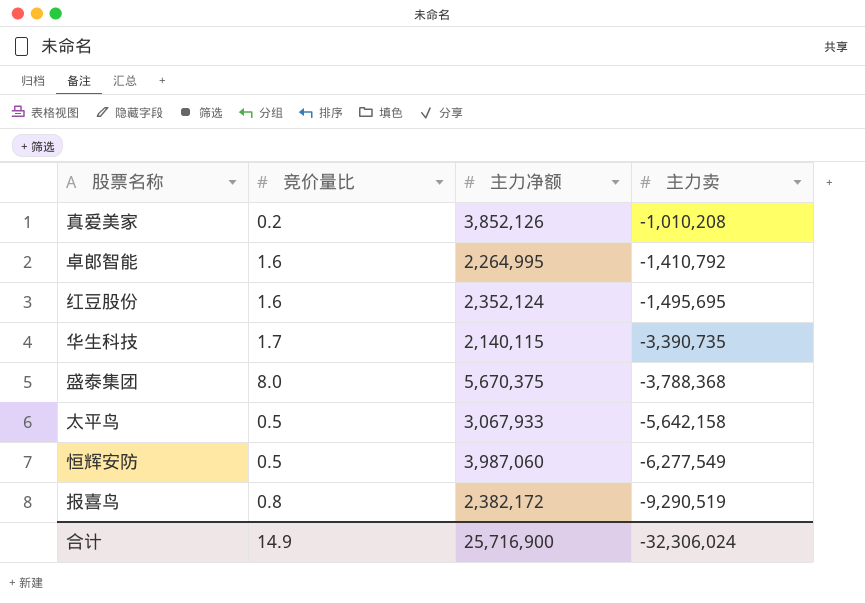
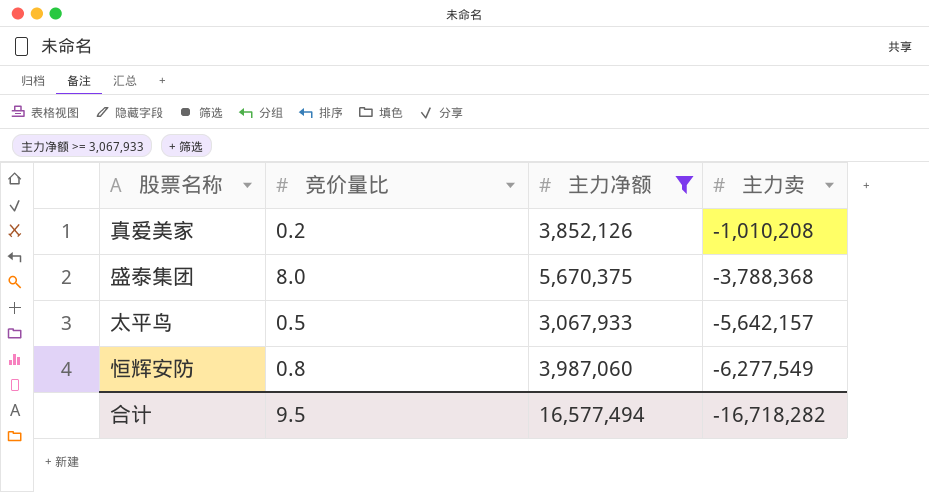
filter: none -> 主力净额 >= 3,067,933
太平鸟 | 主力卖: -5,642,158 -> -5,642,157
恒辉安防 | 竞价量比: 0.5 -> 0.8
合计 | 竞价量比: 14.9 -> 9.5
合计 | 主力净额: 25,716,900 -> 16,577,494
合计 | 主力卖: -32,306,024 -> -16,718,282

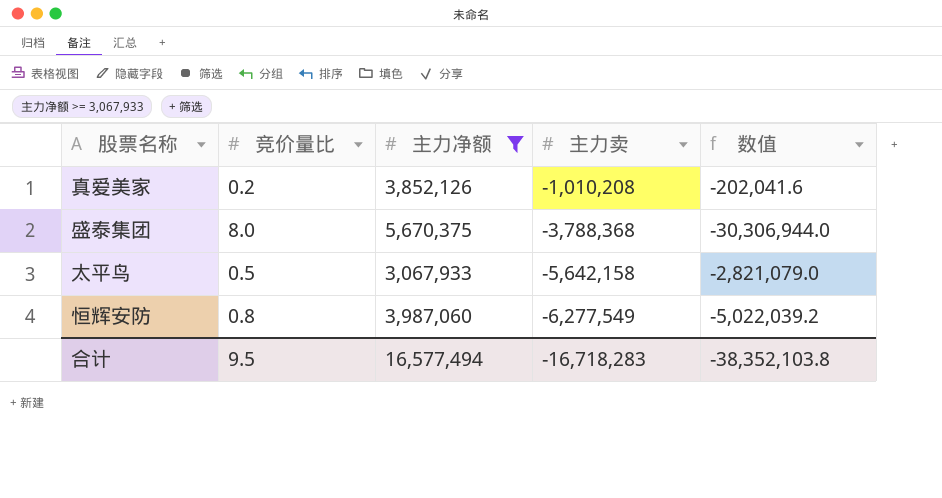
column 数值 | formula: none -> [竞价量比] * [主力卖]
太平鸟 | 主力卖: -5,642,157 -> -5,642,158
合计 | 主力卖: -16,718,282 -> -16,718,283

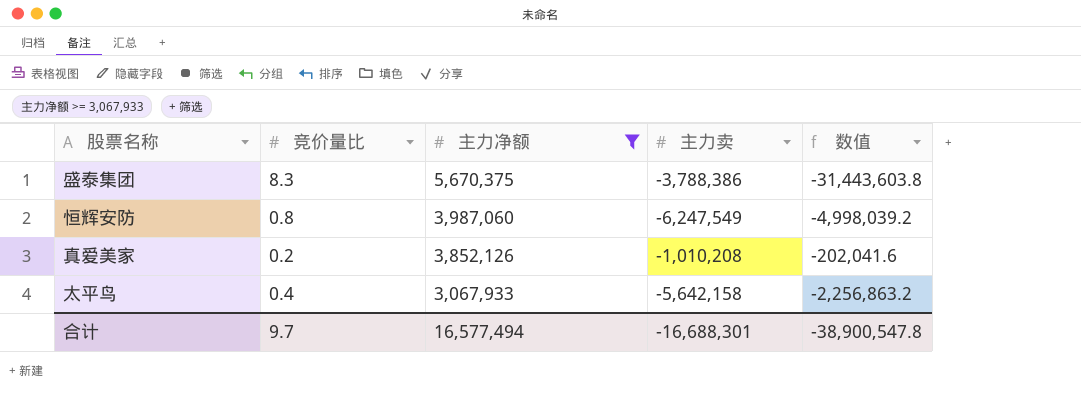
row order: 主力卖 descending -> 主力净额 descending
盛泰集团 | 竞价量比: 8.0 -> 8.3
盛泰集团 | 主力卖: -3,788,368 -> -3,788,386
盛泰集团 | 数值: -30,306,944.0 -> -31,443,603.8
恒辉安防 | 主力卖: -6,277,549 -> -6,247,549
恒辉安防 | 数值: -5,022,039.2 -> -4,998,039.2
太平鸟 | 竞价量比: 0.5 -> 0.4
太平鸟 | 数值: -2,821,079.0 -> -2,256,863.2
合计 | 竞价量比: 9.5 -> 9.7
合计 | 主力卖: -16,718,283 -> -16,688,301
合计 | 数值: -38,352,103.8 -> -38,900,547.8

